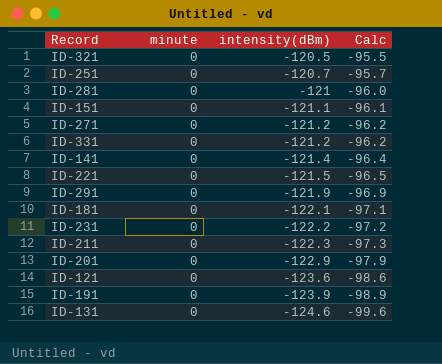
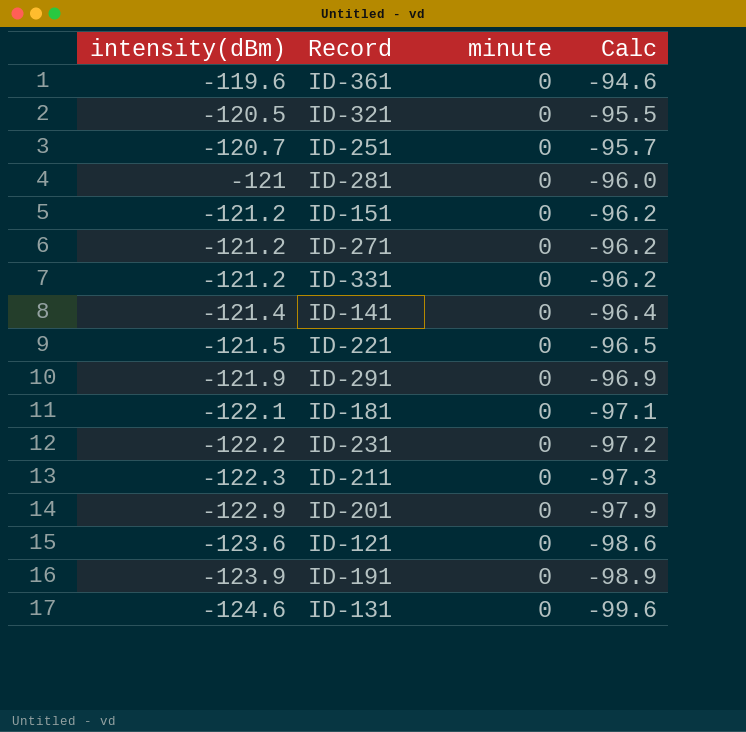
column intensity(dBm) | position: 3 -> 1
row ID-361: none -> -119.6 | 0 | -94.6
ID-151 | intensity(dBm): -121.1 -> -121.2
ID-151 | Calc: -96.1 -> -96.2

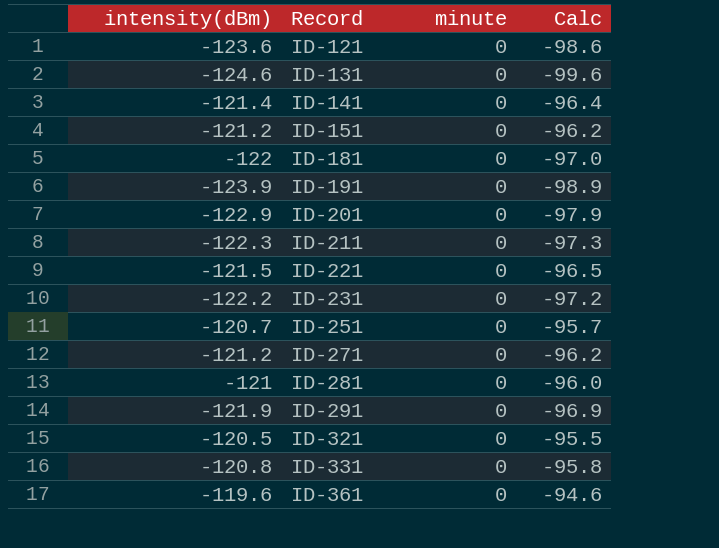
row order: intensity(dBm) descending -> Record ascending
ID-181 | intensity(dBm): -122.1 -> -122
ID-181 | Calc: -97.1 -> -97.0
ID-331 | intensity(dBm): -121.2 -> -120.8
ID-331 | Calc: -96.2 -> -95.8

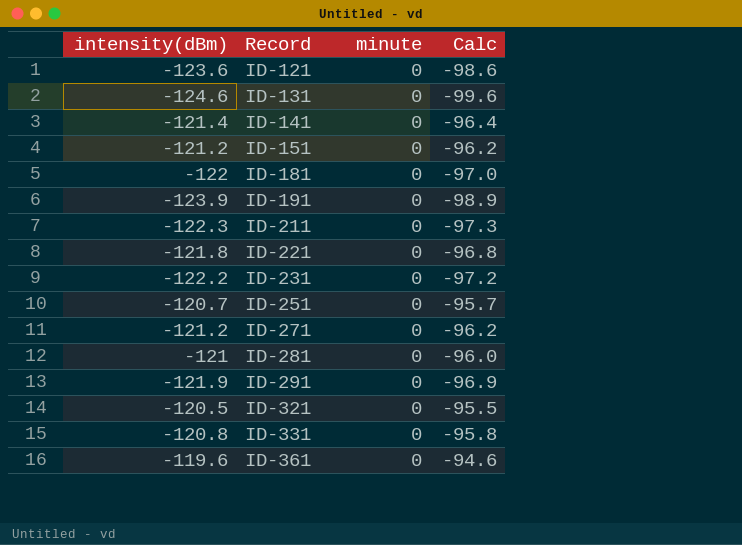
row ID-201: -122.9 | 0 | -97.9 -> none
ID-221 | intensity(dBm): -121.5 -> -121.8
ID-221 | Calc: -96.5 -> -96.8

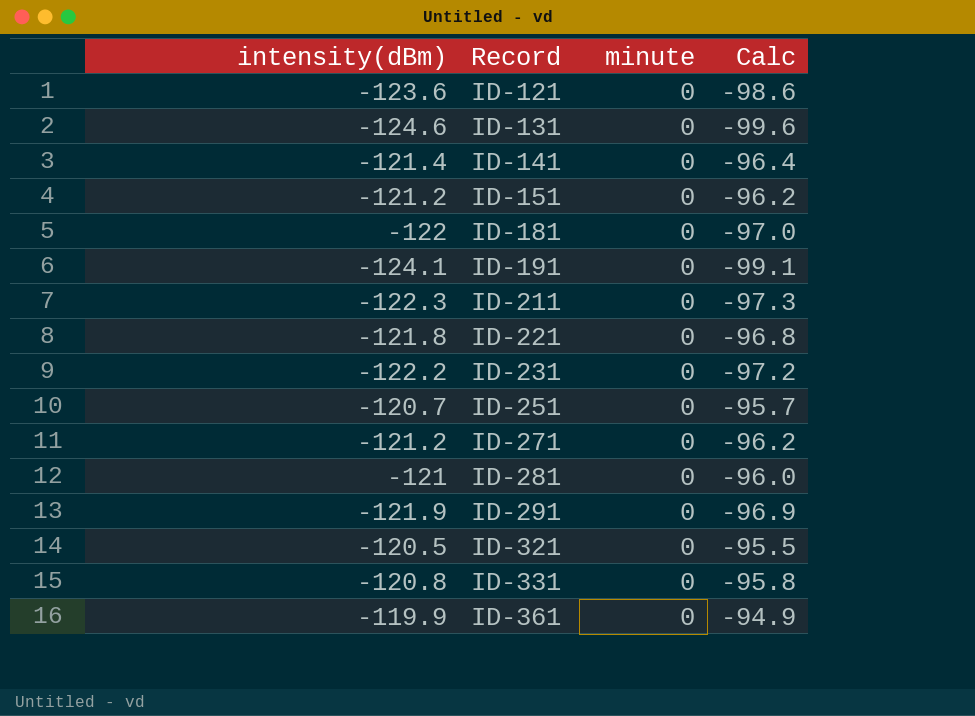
ID-191 | intensity(dBm): -123.9 -> -124.1
ID-191 | Calc: -98.9 -> -99.1
ID-361 | intensity(dBm): -119.6 -> -119.9
ID-361 | Calc: -94.6 -> -94.9

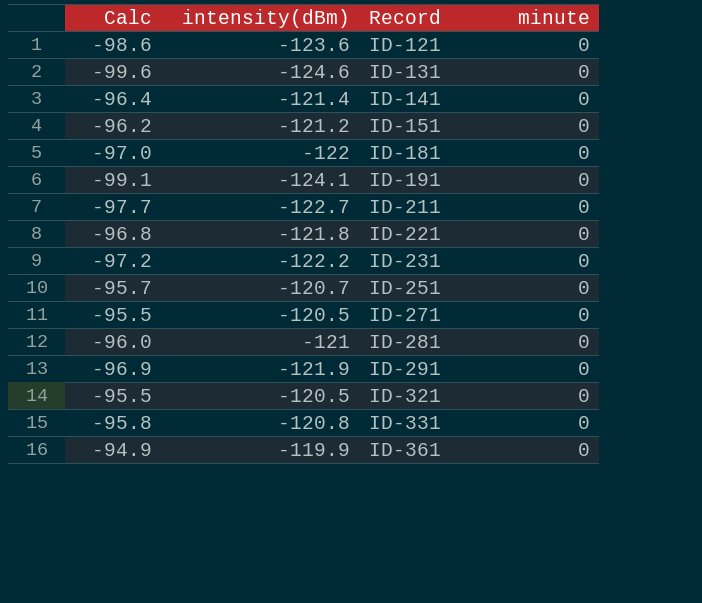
column Calc | position: 4 -> 1
ID-211 | Calc: -97.3 -> -97.7
ID-211 | intensity(dBm): -122.3 -> -122.7
ID-271 | Calc: -96.2 -> -95.5
ID-271 | intensity(dBm): -121.2 -> -120.5

